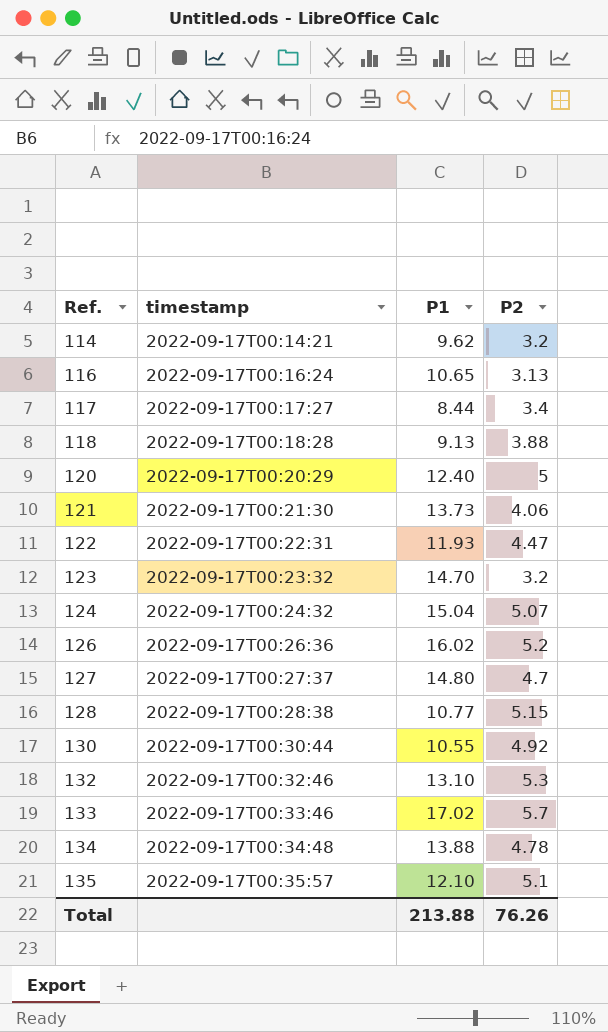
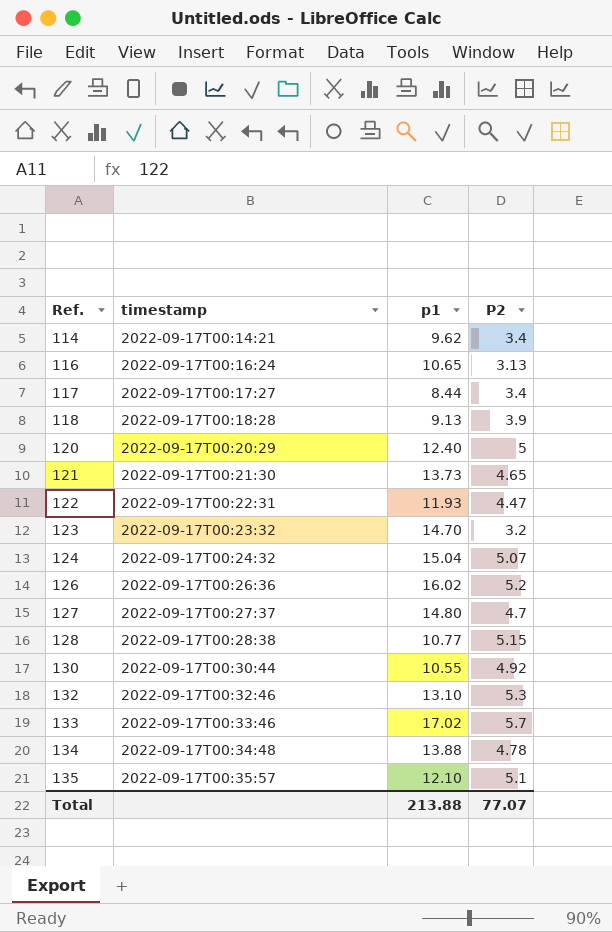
column name: P1 -> p1
114 | P2: 3.2 -> 3.4
118 | P2: 3.88 -> 3.9
121 | P2: 4.06 -> 4.65
Total | P2: 76.26 -> 77.07

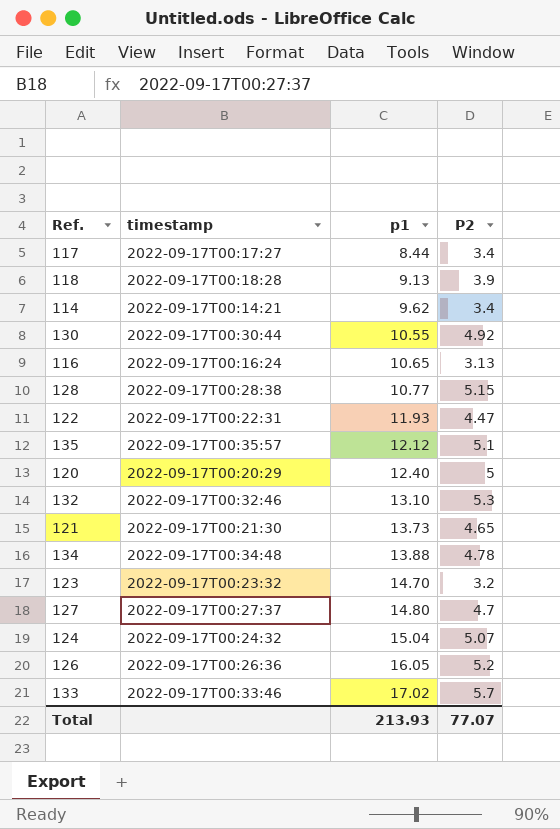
row order: Ref. ascending -> p1 ascending
135 | p1: 12.10 -> 12.12
126 | p1: 16.02 -> 16.05
Total | p1: 213.88 -> 213.93

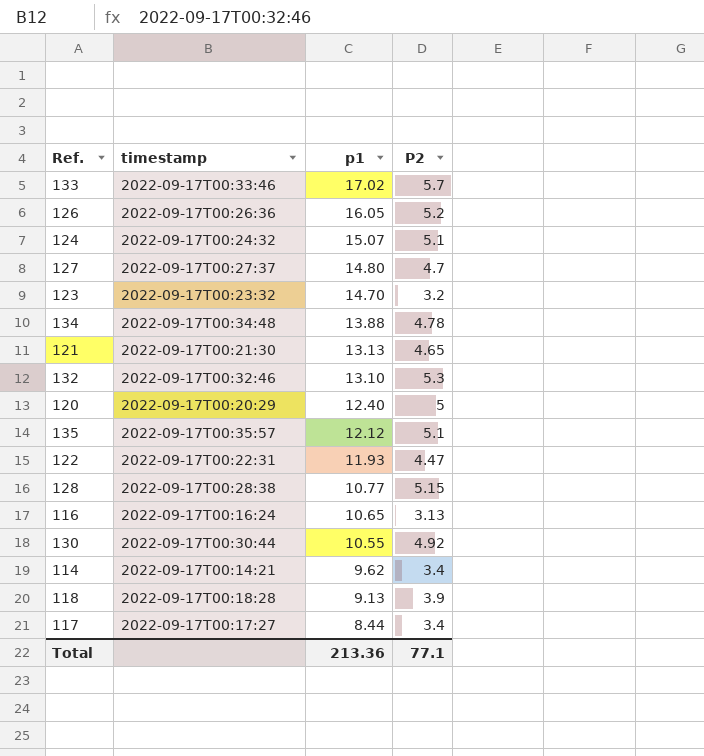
row order: p1 ascending -> p1 descending
124 | p1: 15.04 -> 15.07
124 | P2: 5.07 -> 5.1
121 | p1: 13.73 -> 13.13
Total | p1: 213.93 -> 213.36
Total | P2: 77.07 -> 77.1

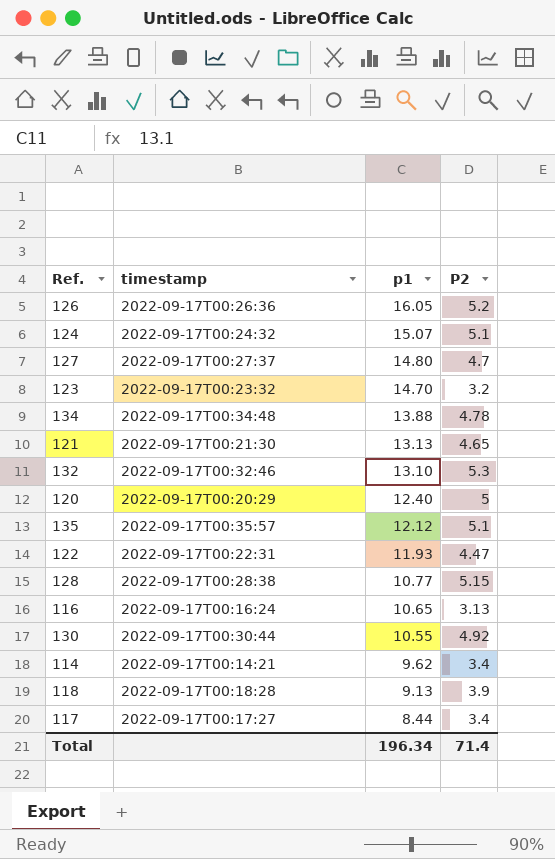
row 133: 2022-09-17T00:33:46 | 17.02 | 5.7 -> none
Total | p1: 213.36 -> 196.34
Total | P2: 77.1 -> 71.4

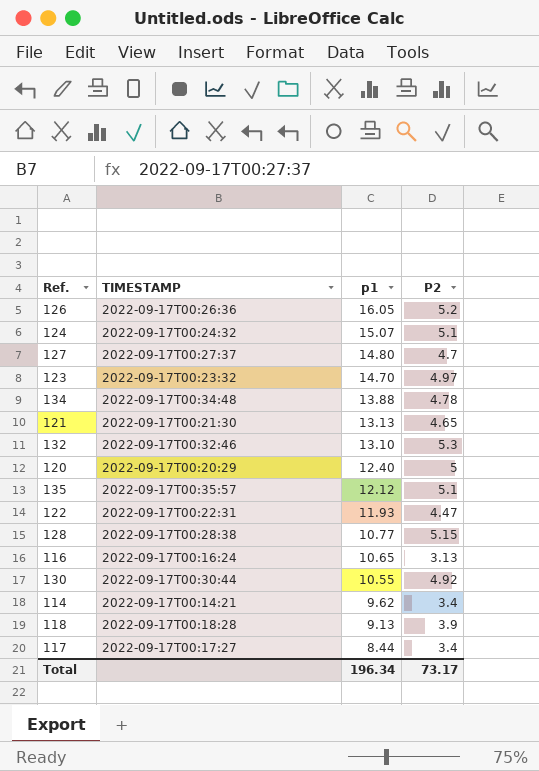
column name: timestamp -> TIMESTAMP
123 | P2: 3.2 -> 4.97
Total | P2: 71.4 -> 73.17

